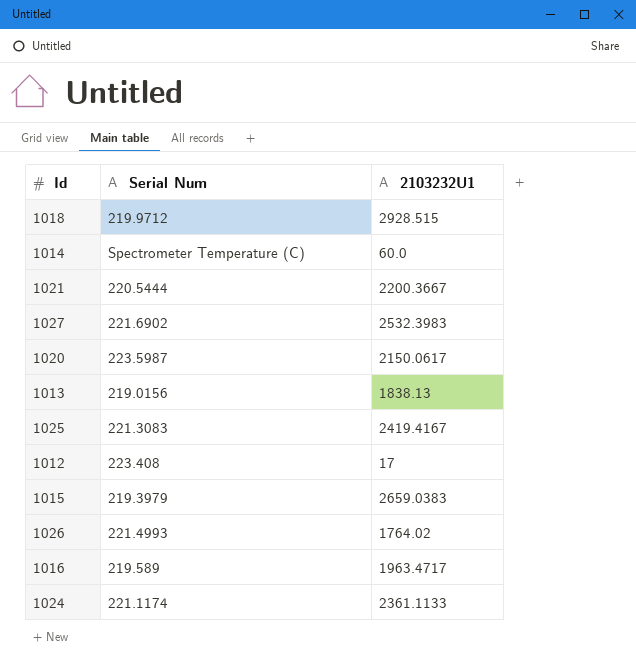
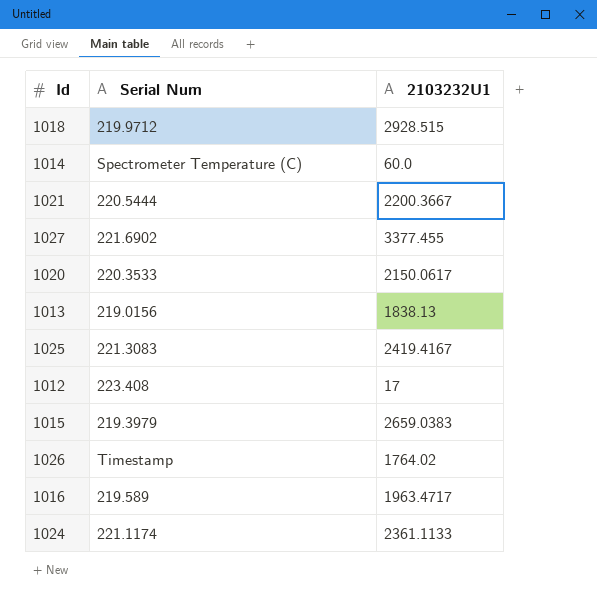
1027 | 2103232U1: 2532.3983 -> 3377.455
1020 | Serial Num: 223.5987 -> 220.3533
1026 | Serial Num: 221.4993 -> Timestamp

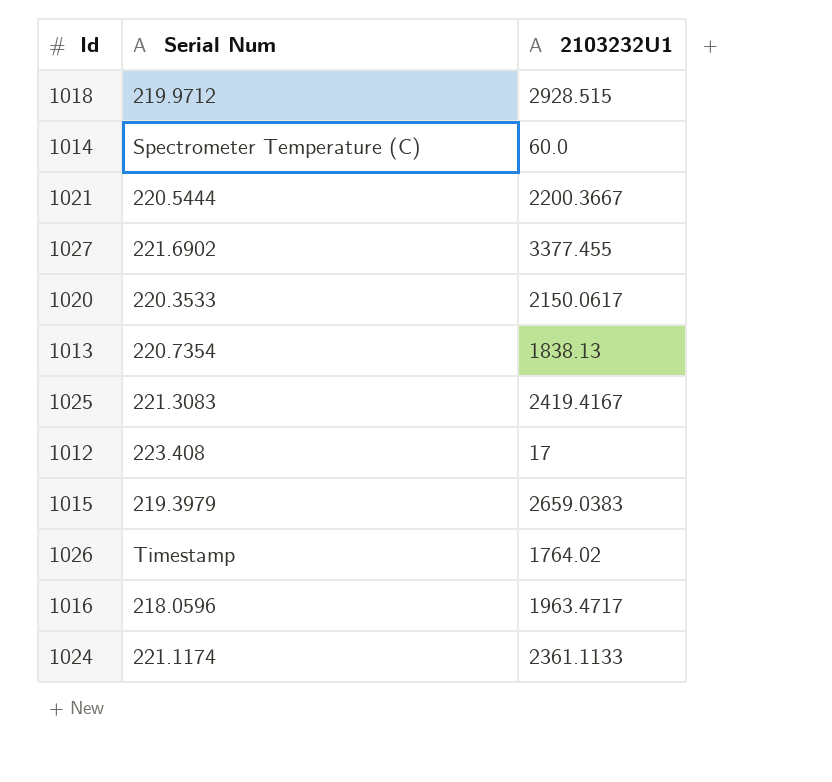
1013 | Serial Num: 219.0156 -> 220.7354
1016 | Serial Num: 219.589 -> 218.0596

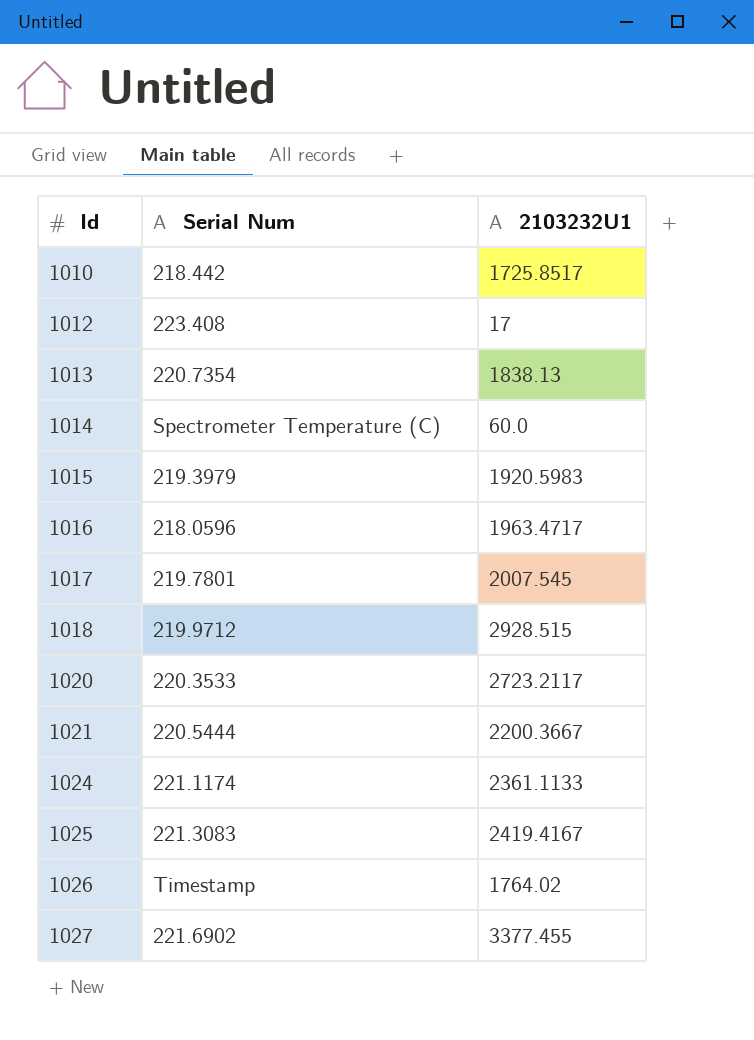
row order: none -> Id ascending
row 1010: none -> 218.442 | 1725.8517
1015 | 2103232U1: 2659.0383 -> 1920.5983
row 1017: none -> 219.7801 | 2007.545
1020 | 2103232U1: 2150.0617 -> 2723.2117

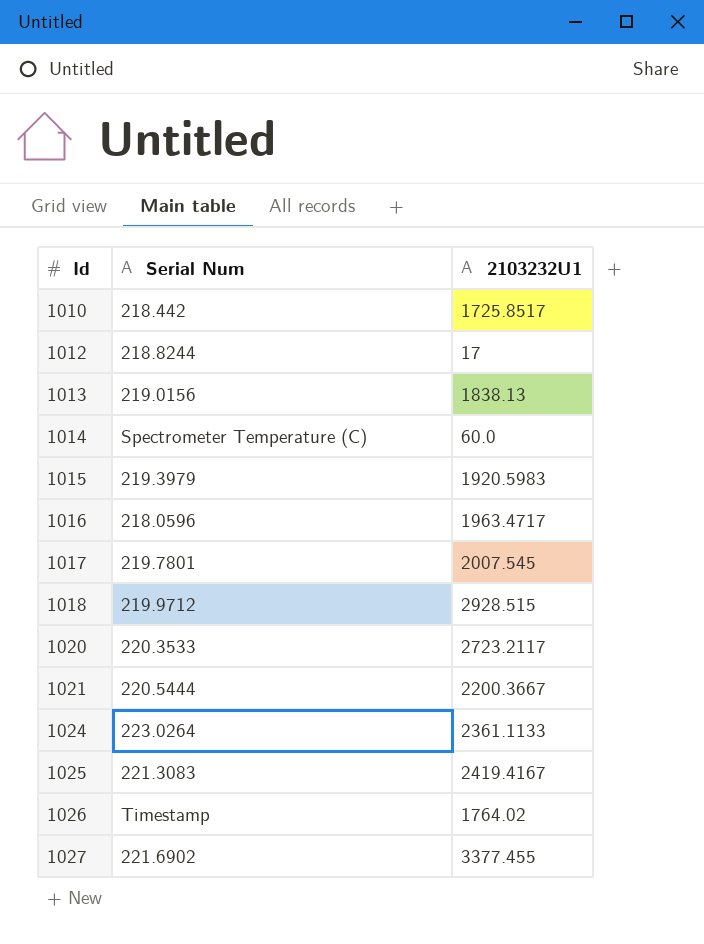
1012 | Serial Num: 223.408 -> 218.8244
1013 | Serial Num: 220.7354 -> 219.0156
1024 | Serial Num: 221.1174 -> 223.0264

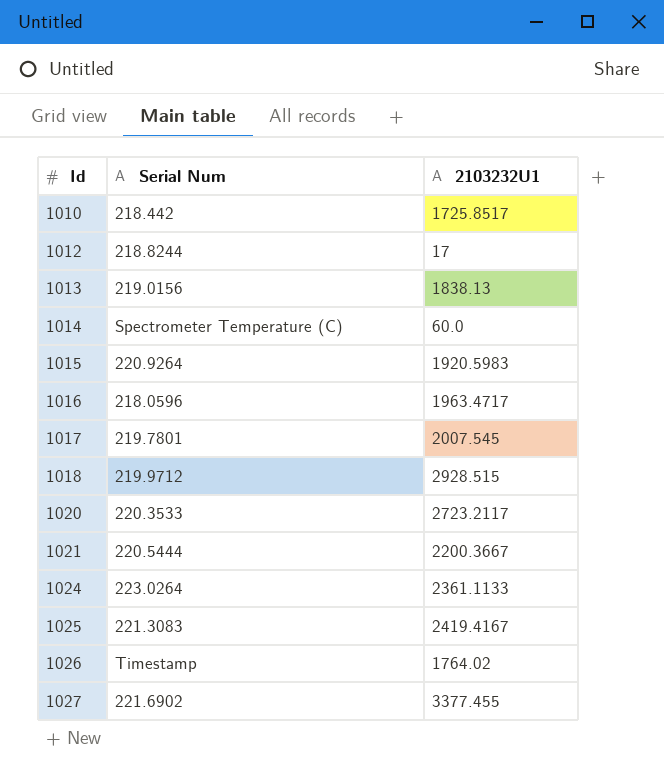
1015 | Serial Num: 219.3979 -> 220.9264

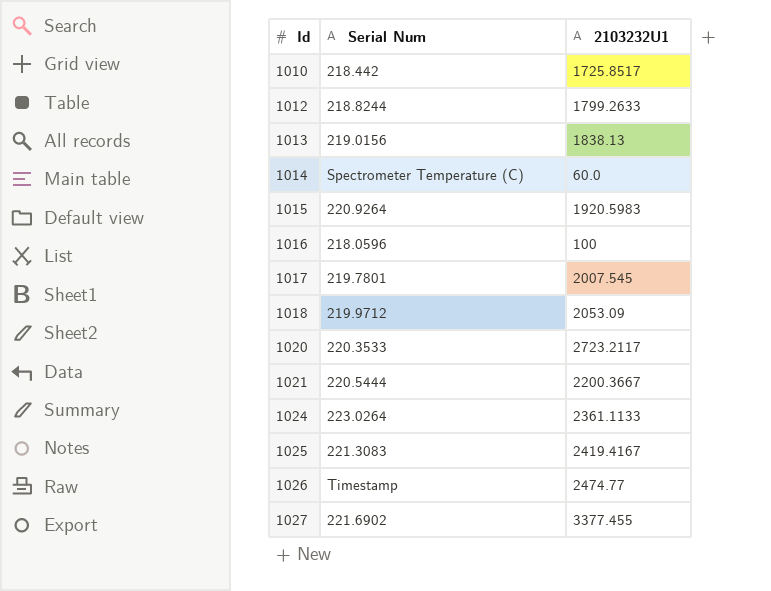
1012 | 2103232U1: 17 -> 1799.2633
1016 | 2103232U1: 1963.4717 -> 100
1018 | 2103232U1: 2928.515 -> 2053.09
1026 | 2103232U1: 1764.02 -> 2474.77

